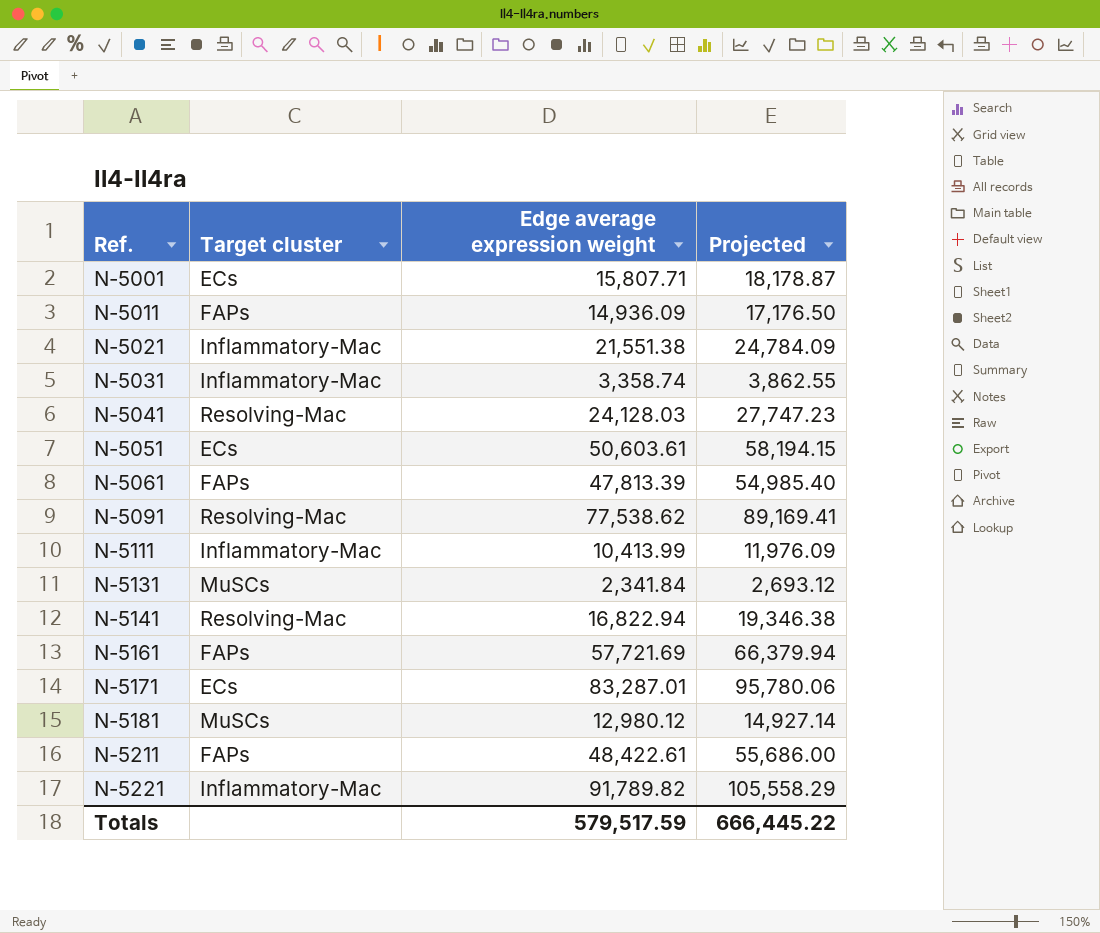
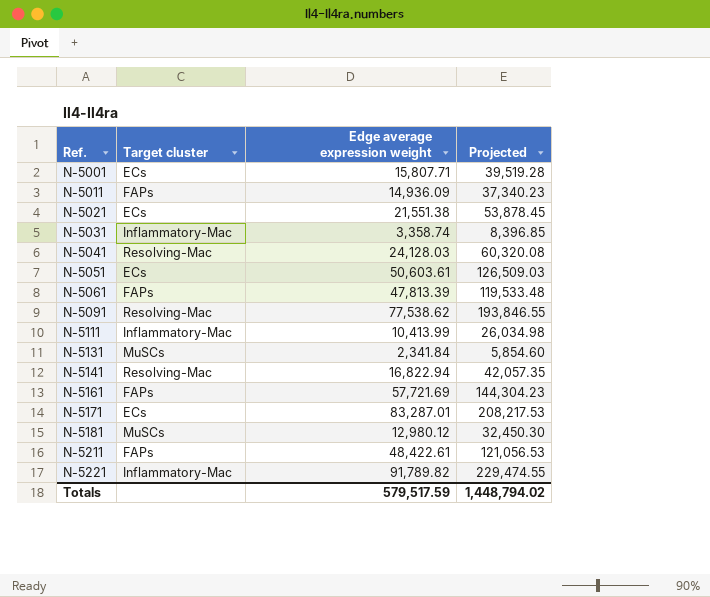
column Projected | formula: [Edge average expression weight] * 1.15 -> [Edge average expression weight] * 2.5
N-5021 | Target cluster: Inflammatory-Mac -> ECs
Totals | Projected: 666,445.22 -> 1,448,794.02

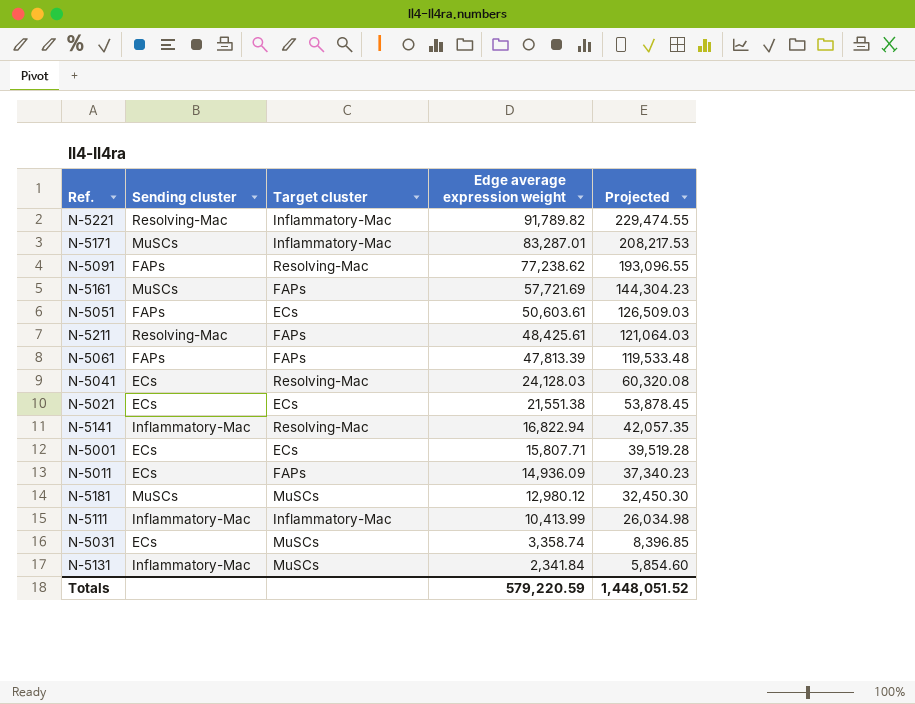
row order: Ref. ascending -> Edge average expression weight descending
column Sending cluster | position: none -> 2
N-5171 | Target cluster: ECs -> Inflammatory-Mac
N-5091 | Edge average expression weight: 77,538.62 -> 77,238.62
N-5091 | Projected: 193,846.55 -> 193,096.55
N-5211 | Edge average expression weight: 48,422.61 -> 48,425.61
N-5211 | Projected: 121,056.53 -> 121,064.03
N-5031 | Target cluster: Inflammatory-Mac -> MuSCs
Totals | Edge average expression weight: 579,517.59 -> 579,220.59
Totals | Projected: 1,448,794.02 -> 1,448,051.52

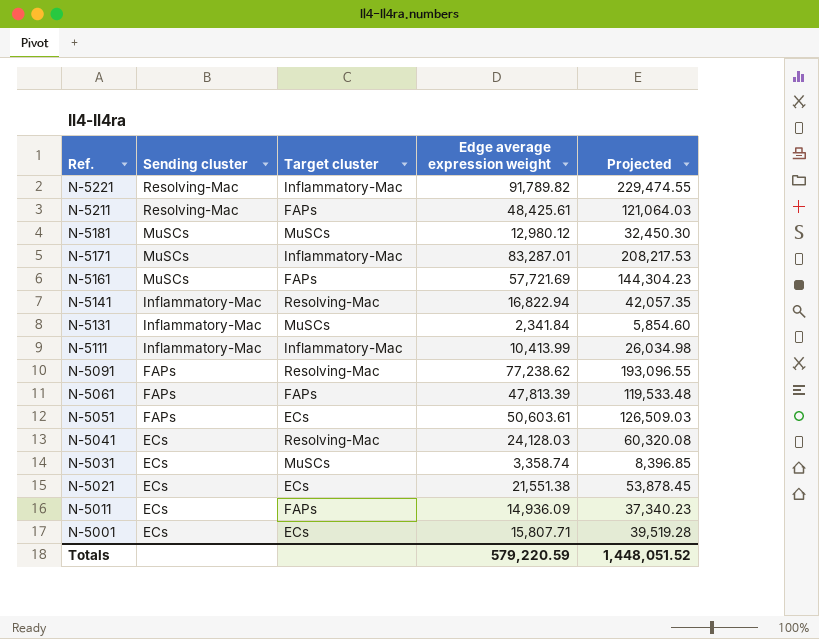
row order: Edge average expression weight descending -> Ref. descending

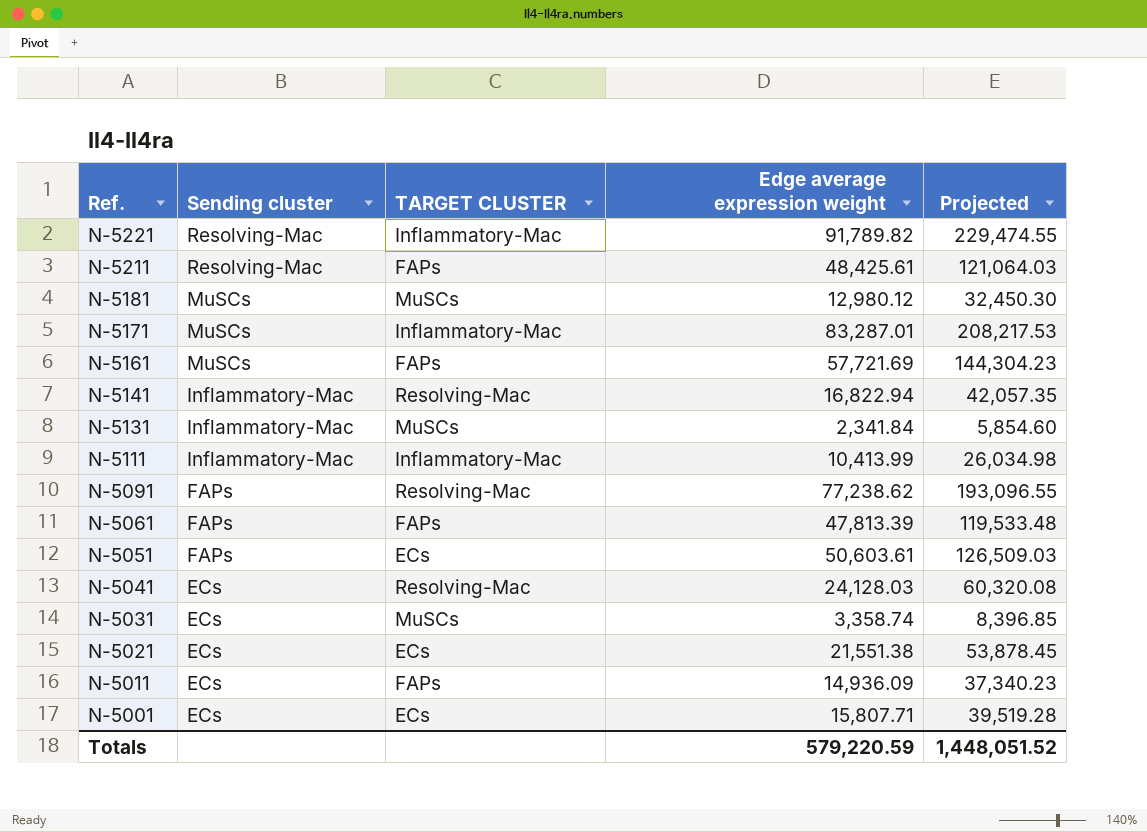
column name: Target cluster -> TARGET CLUSTER

